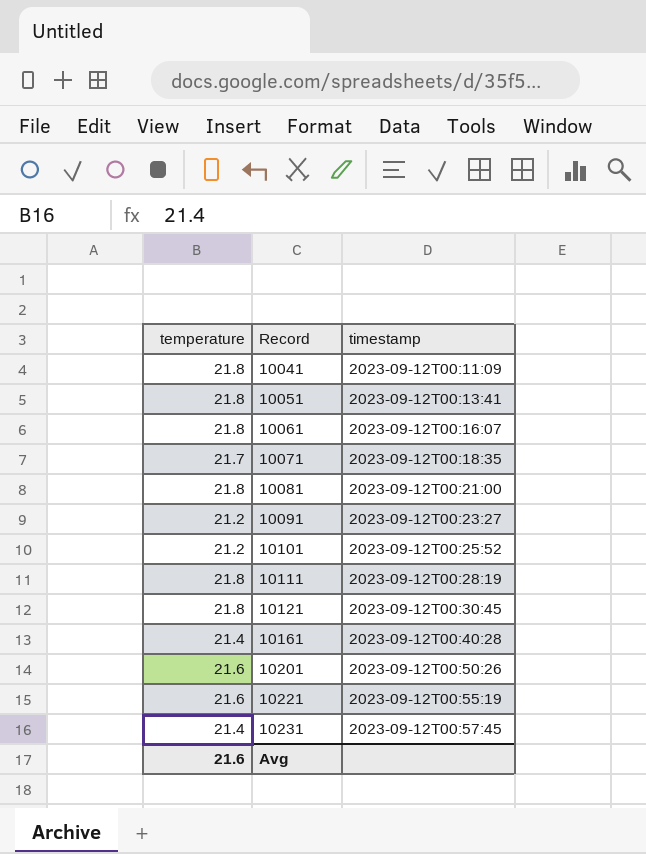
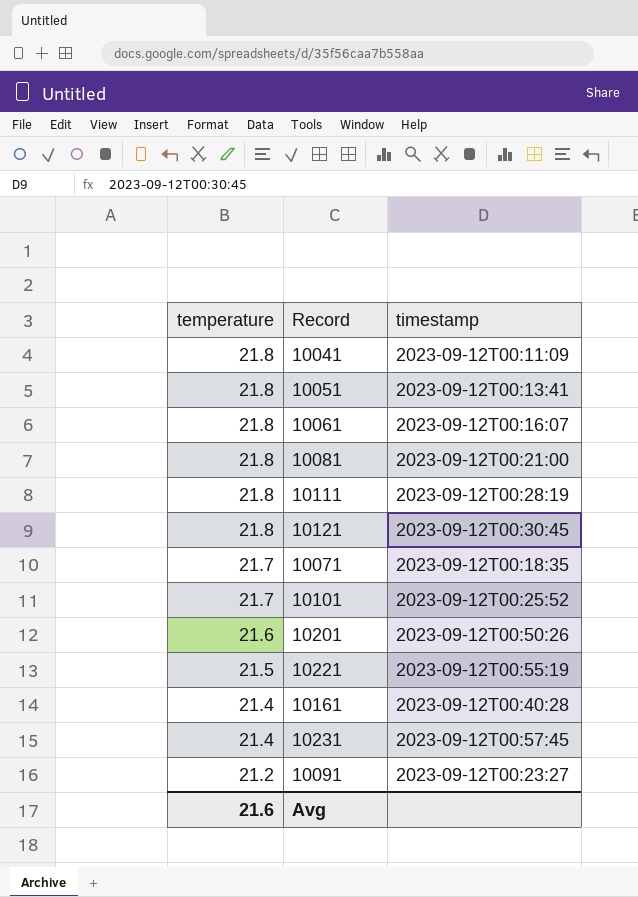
row order: Record ascending -> temperature descending
10101 | temperature: 21.2 -> 21.7
10221 | temperature: 21.6 -> 21.5

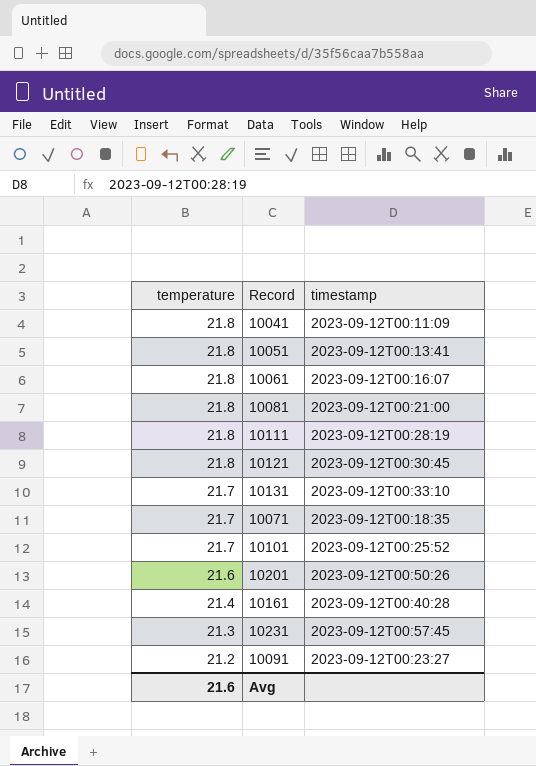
row 10221: 21.5 | 2023-09-12T00:55:19 -> none
row 10131: none -> 21.7 | 2023-09-12T00:33:10
10231 | temperature: 21.4 -> 21.3

